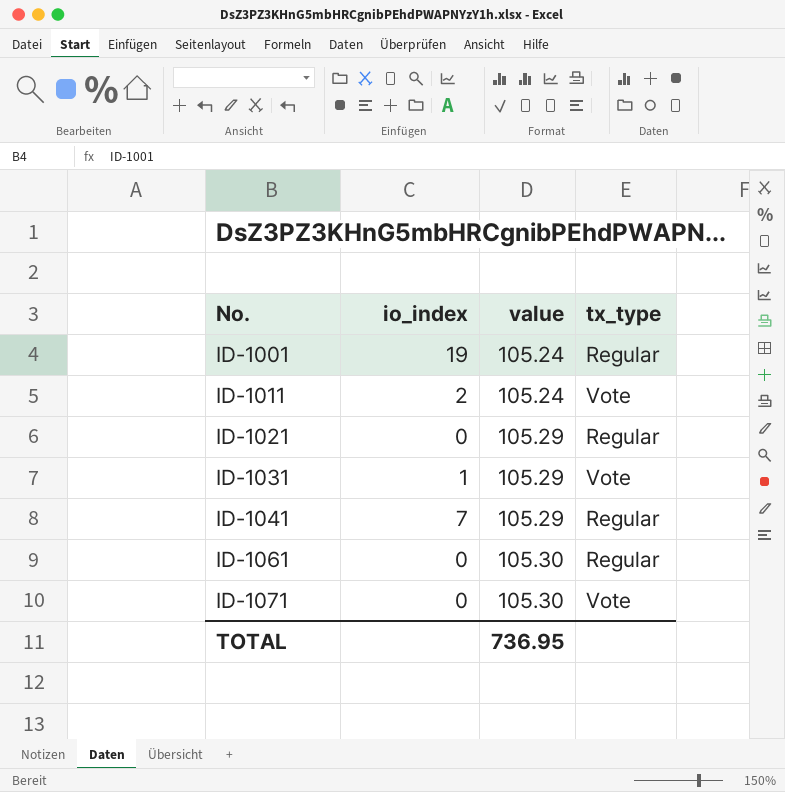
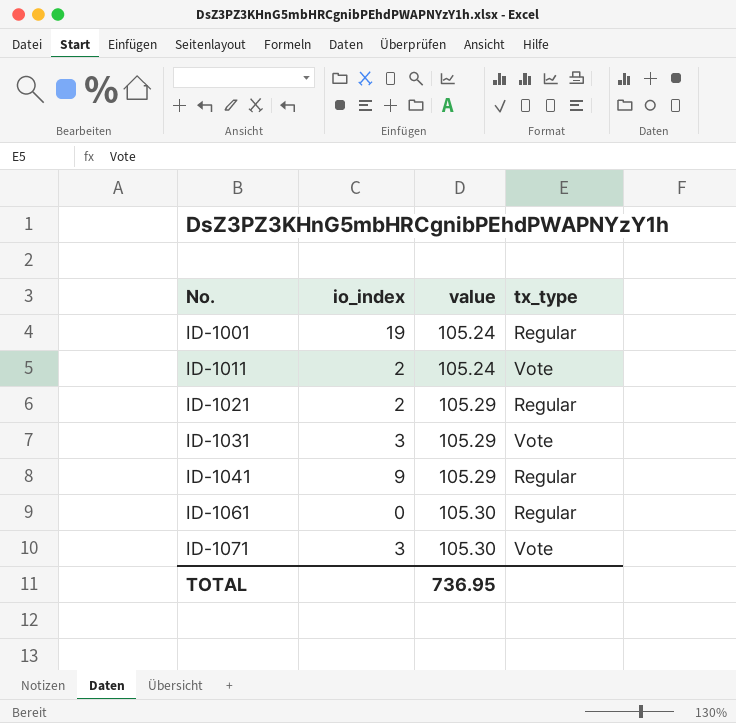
ID-1021 | io_index: 0 -> 2
ID-1031 | io_index: 1 -> 3
ID-1041 | io_index: 7 -> 9
ID-1071 | io_index: 0 -> 3

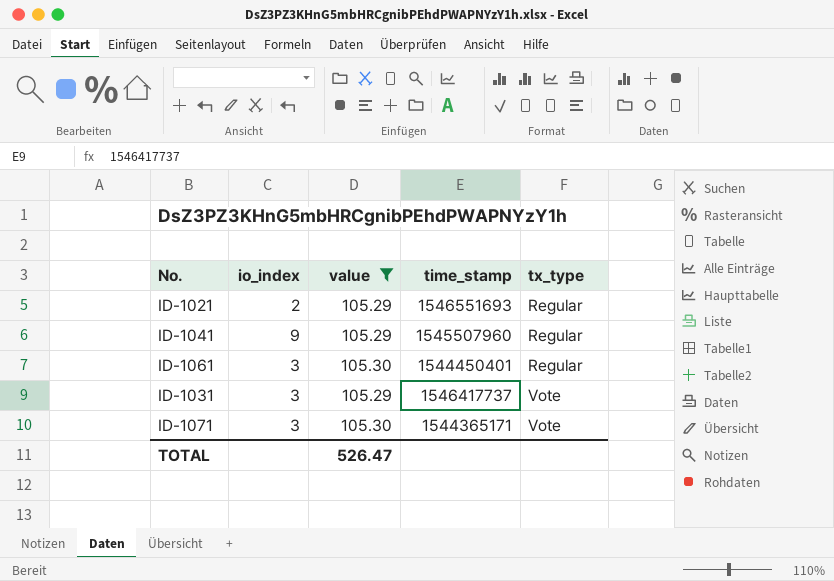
filter: none -> value != 105.24
row order: No. ascending -> tx_type ascending
column time_stamp | position: none -> 4
ID-1061 | io_index: 0 -> 3
TOTAL | value: 736.95 -> 526.47

